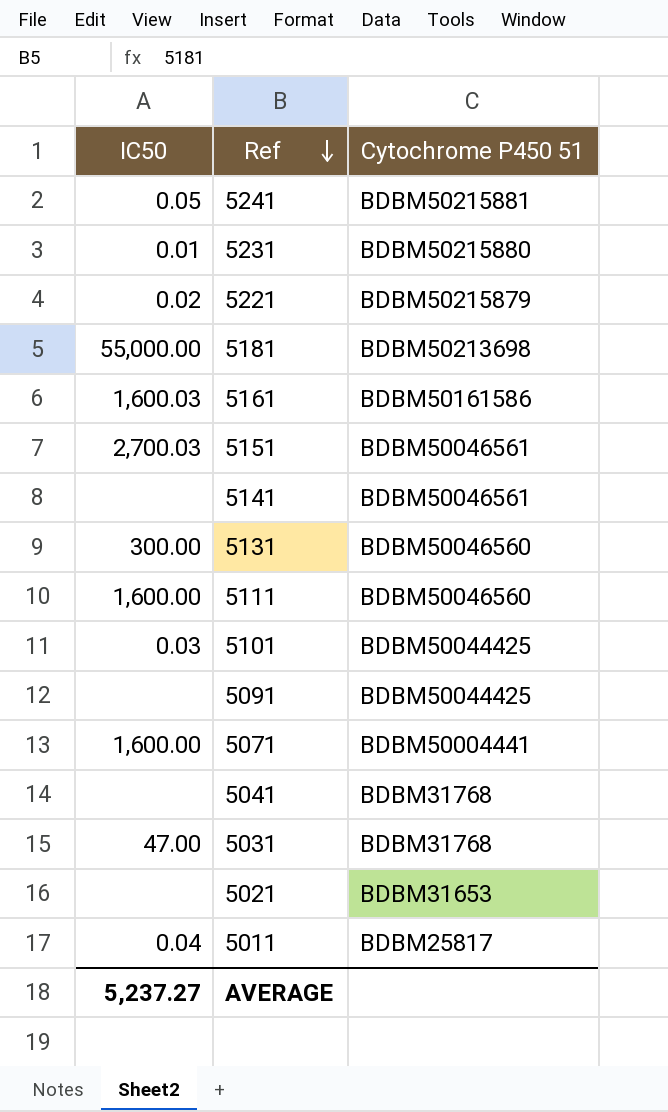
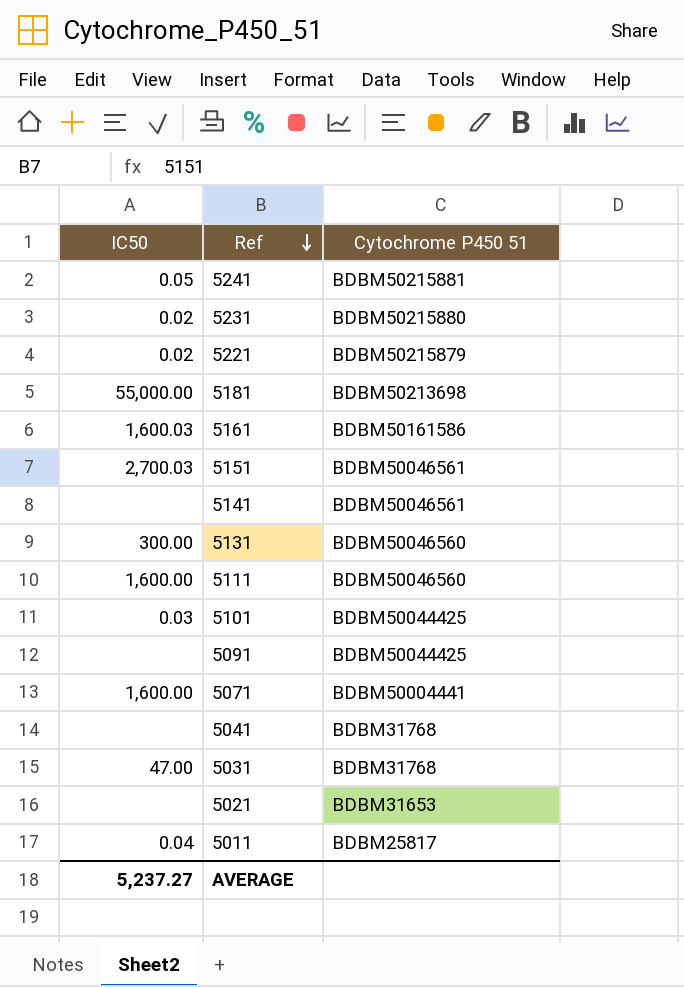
5231 | IC50: 0.01 -> 0.02

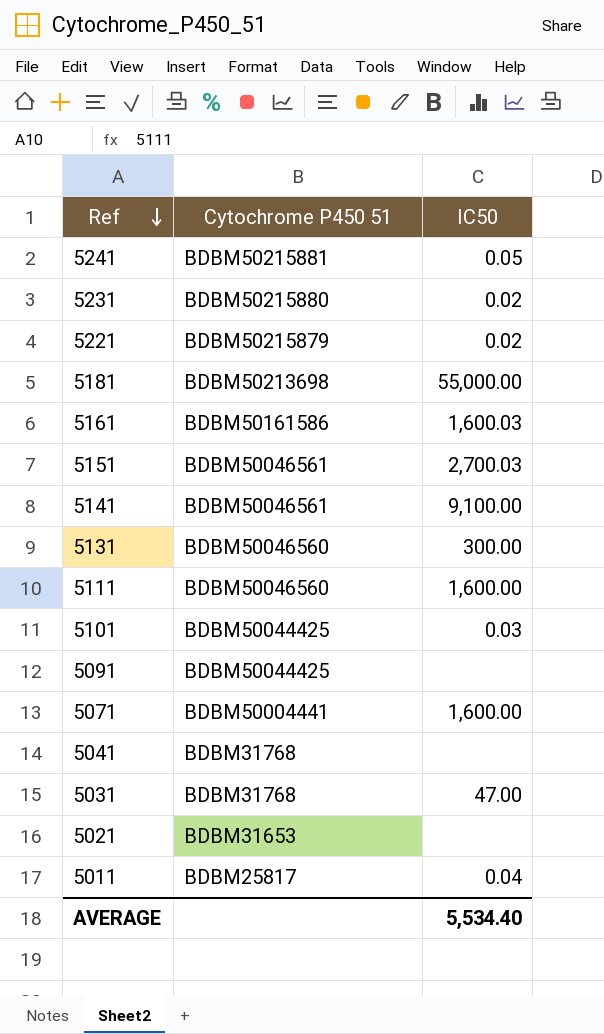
column IC50 | position: 1 -> 3
5141 | IC50: none -> 9,100.00
AVERAGE | IC50: 5,237.27 -> 5,534.40

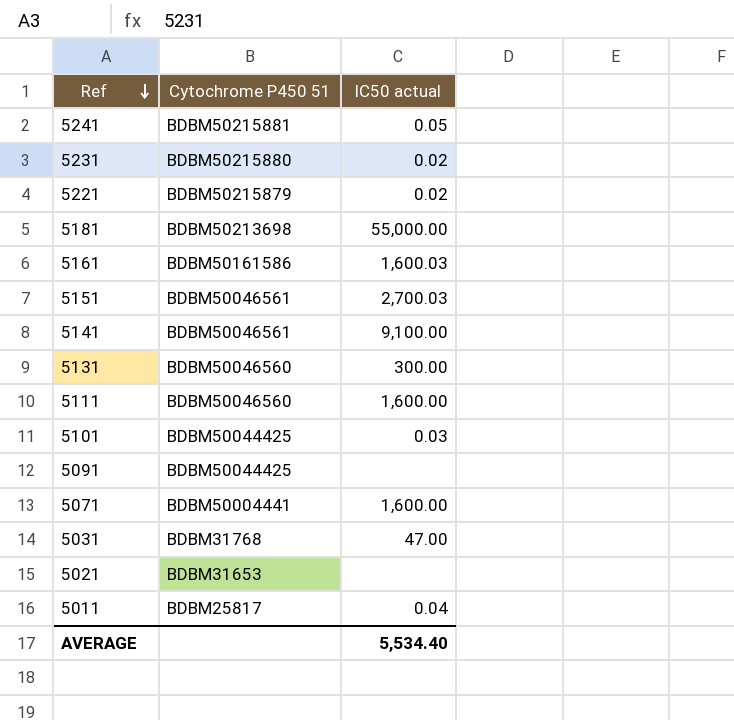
column name: IC50 -> IC50 actual
row 5041: BDBM31768 | none -> none

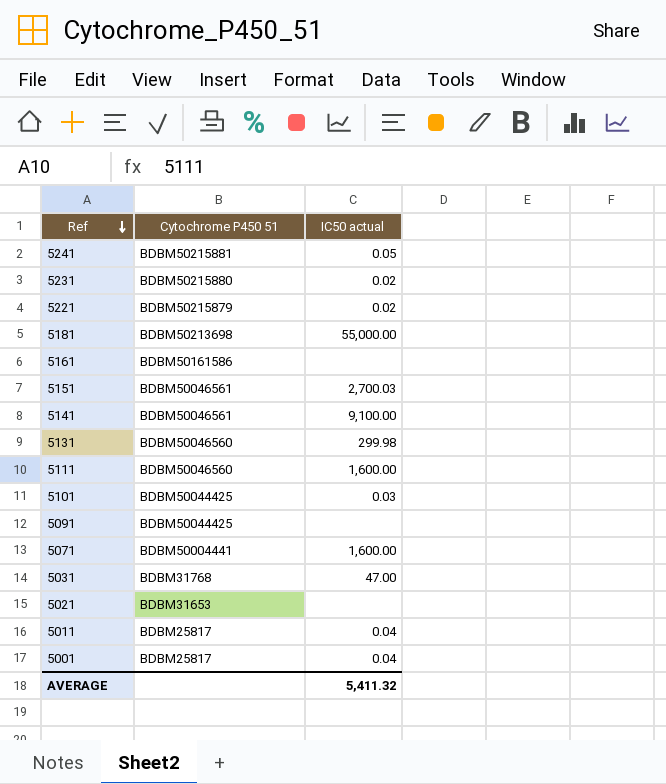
5161 | IC50 actual: 1,600.03 -> none
5131 | IC50 actual: 300.00 -> 299.98
row 5001: none -> BDBM25817 | 0.04
AVERAGE | IC50 actual: 5,534.40 -> 5,411.32

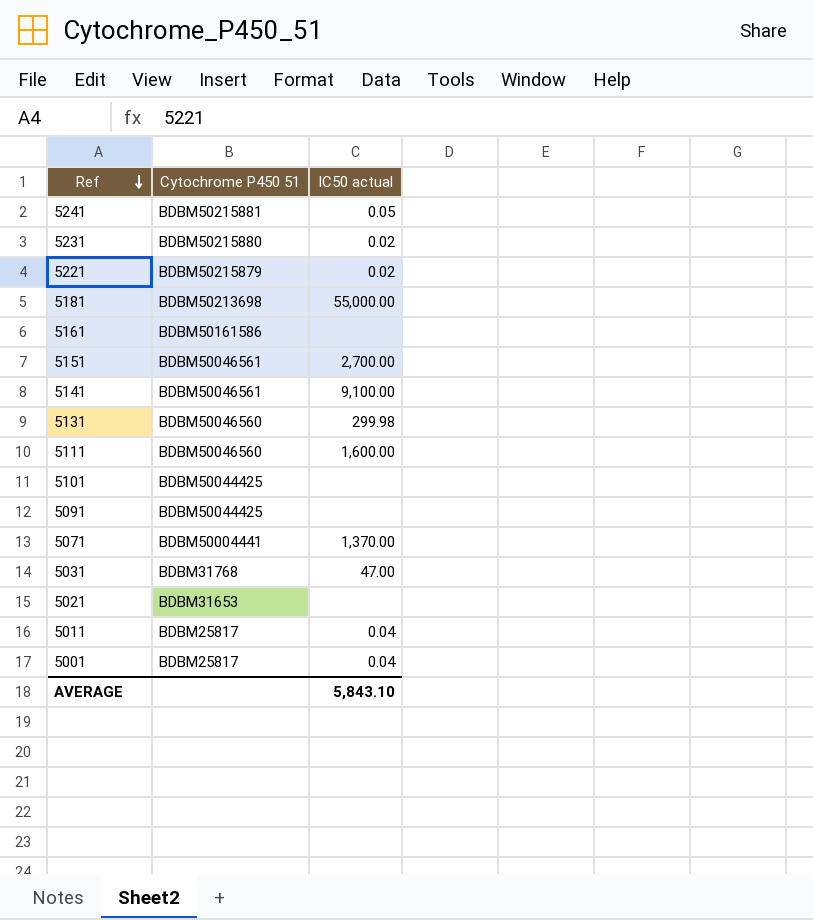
5151 | IC50 actual: 2,700.03 -> 2,700.00
5101 | IC50 actual: 0.03 -> none
5071 | IC50 actual: 1,600.00 -> 1,370.00
AVERAGE | IC50 actual: 5,411.32 -> 5,843.10

